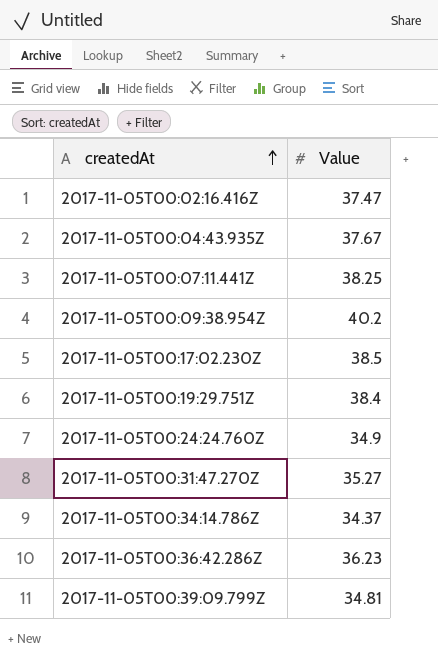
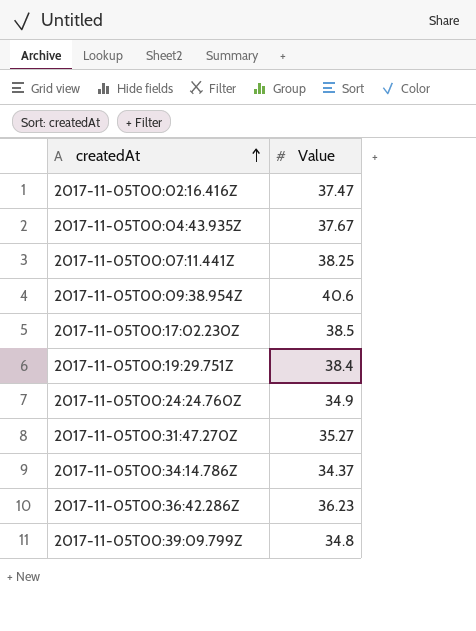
2017-11-05T00:09:38.954Z | Value: 40.2 -> 40.6
2017-11-05T00:39:09.799Z | Value: 34.81 -> 34.8

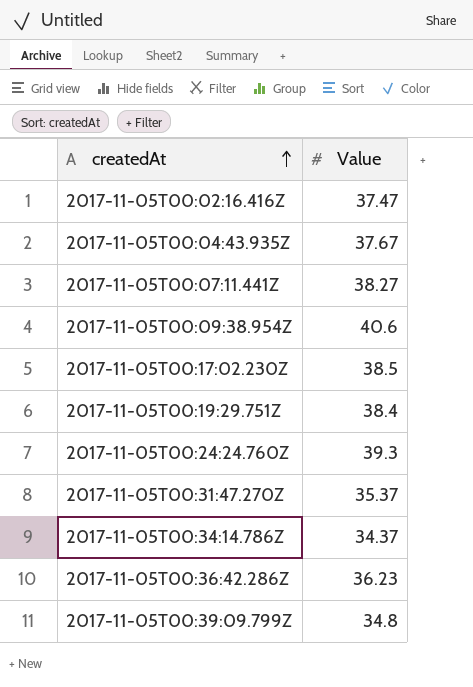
2017-11-05T00:07:11.441Z | Value: 38.25 -> 38.27
2017-11-05T00:24:24.760Z | Value: 34.9 -> 39.3
2017-11-05T00:31:47.270Z | Value: 35.27 -> 35.37

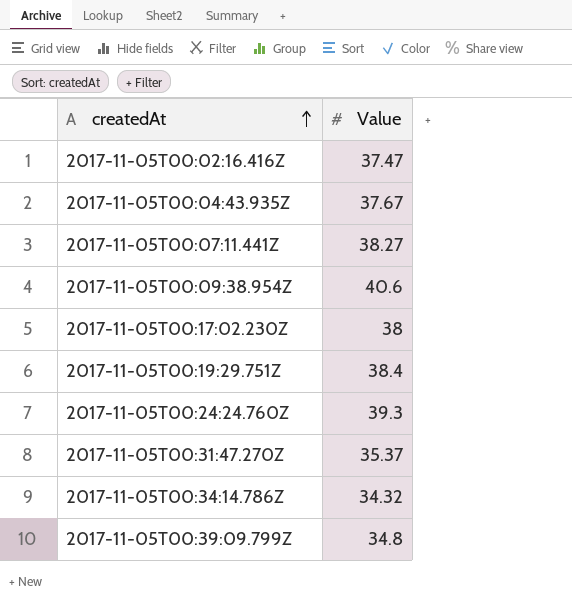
row 2017-11-05T00:36:42.286Z: 36.23 -> none
2017-11-05T00:17:02.230Z | Value: 38.5 -> 38
2017-11-05T00:34:14.786Z | Value: 34.37 -> 34.32

